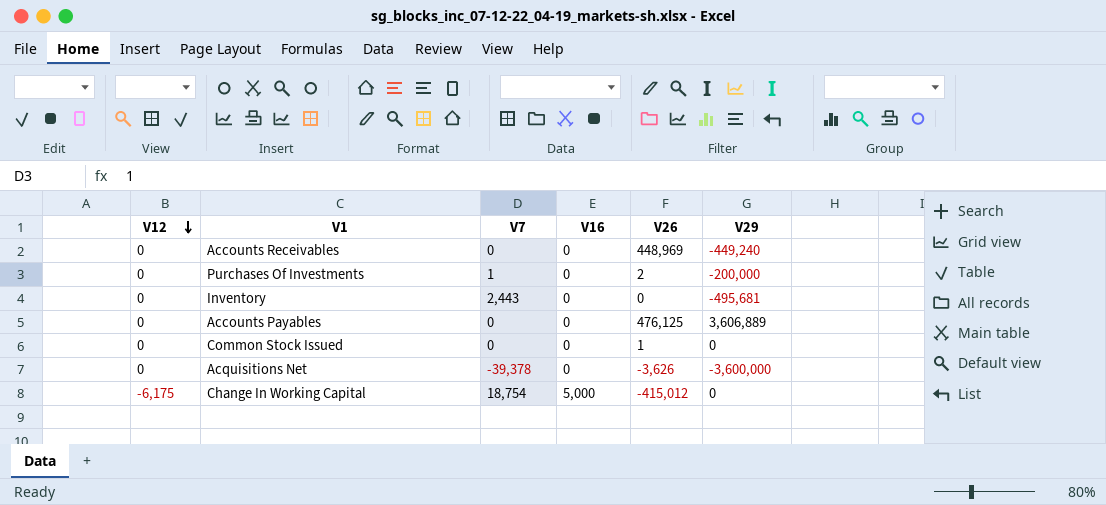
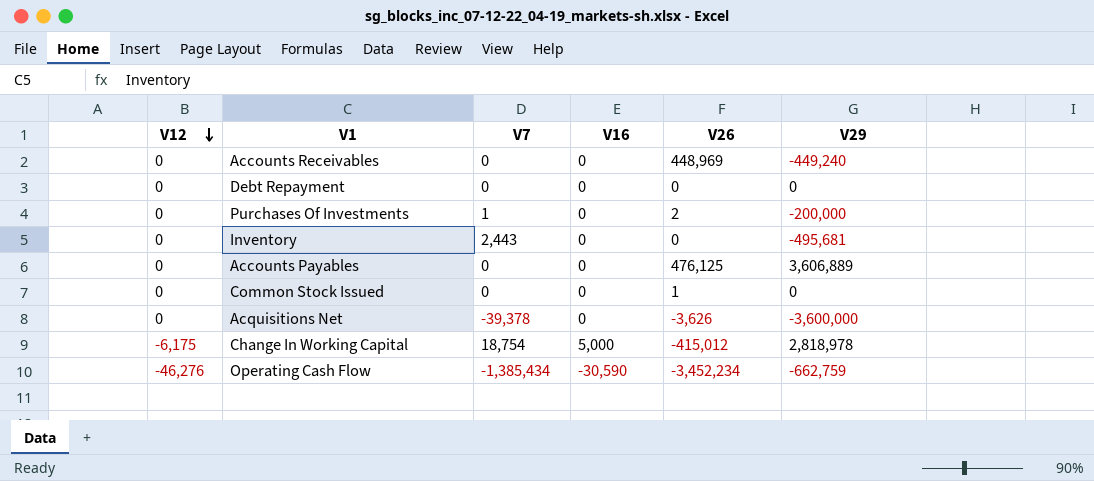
row Debt Repayment: none -> 0 | 0 | 0 | 0 | 0
Change In Working Capital | V29: 0 -> 2,818,978
row Operating Cash Flow: none -> -46,276 | -1,385,434 | -30,590 | -3,452,234 | -662,759

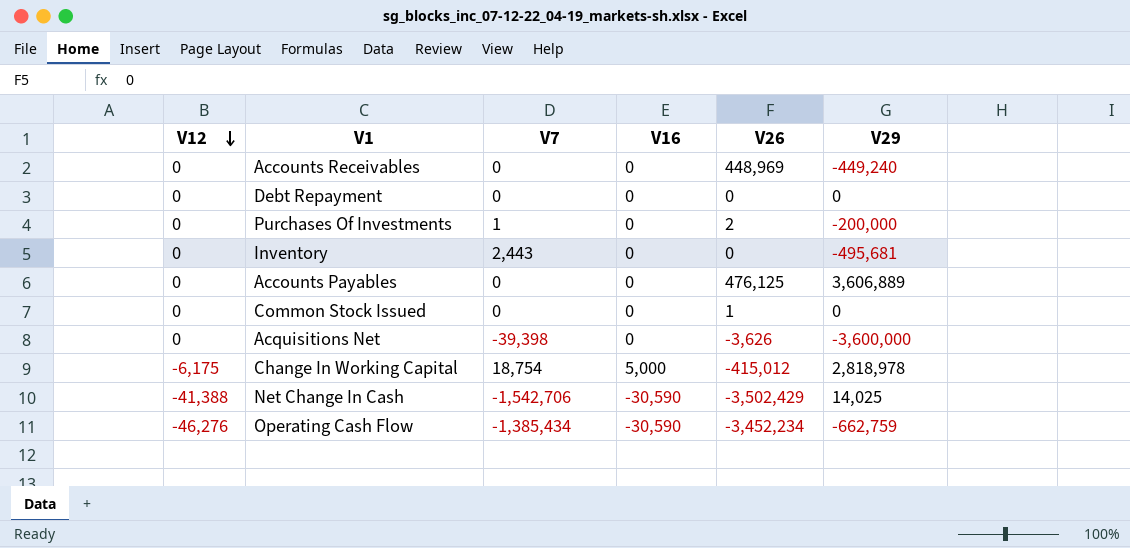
Acquisitions Net | V7: -39,378 -> -39,398
row Net Change In Cash: none -> -41,388 | -1,542,706 | -30,590 | -3,502,429 | 14,025

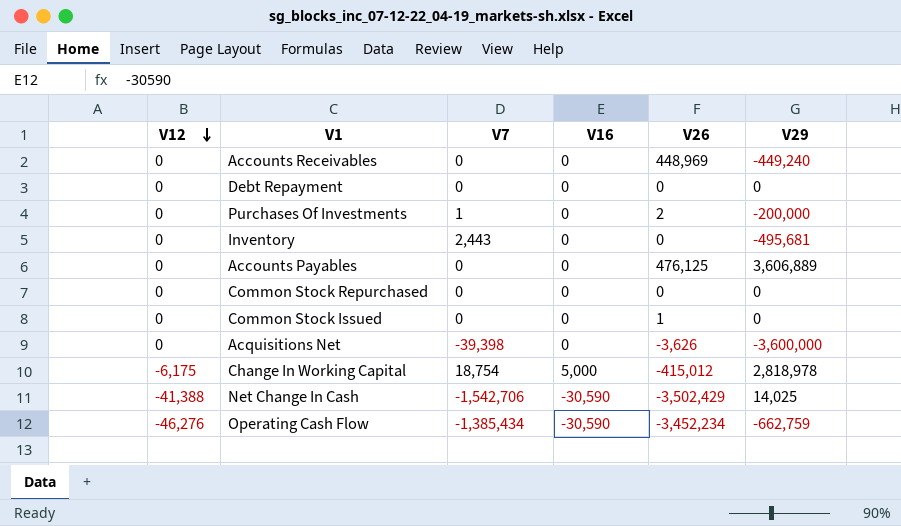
row Common Stock Repurchased: none -> 0 | 0 | 0 | 0 | 0

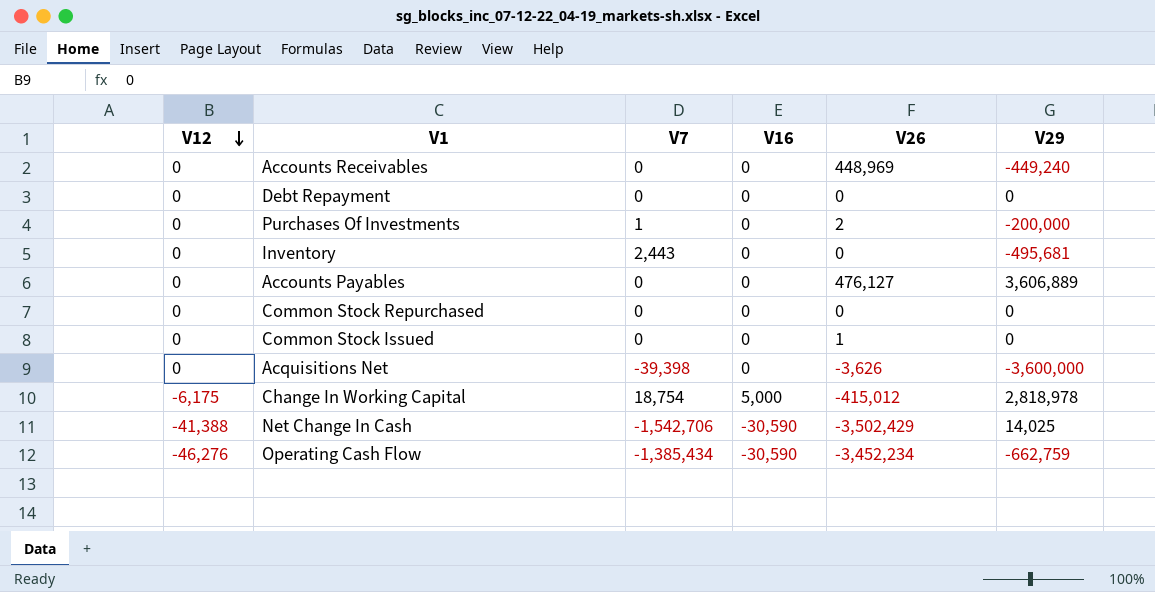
Accounts Payables | V26: 476,125 -> 476,127

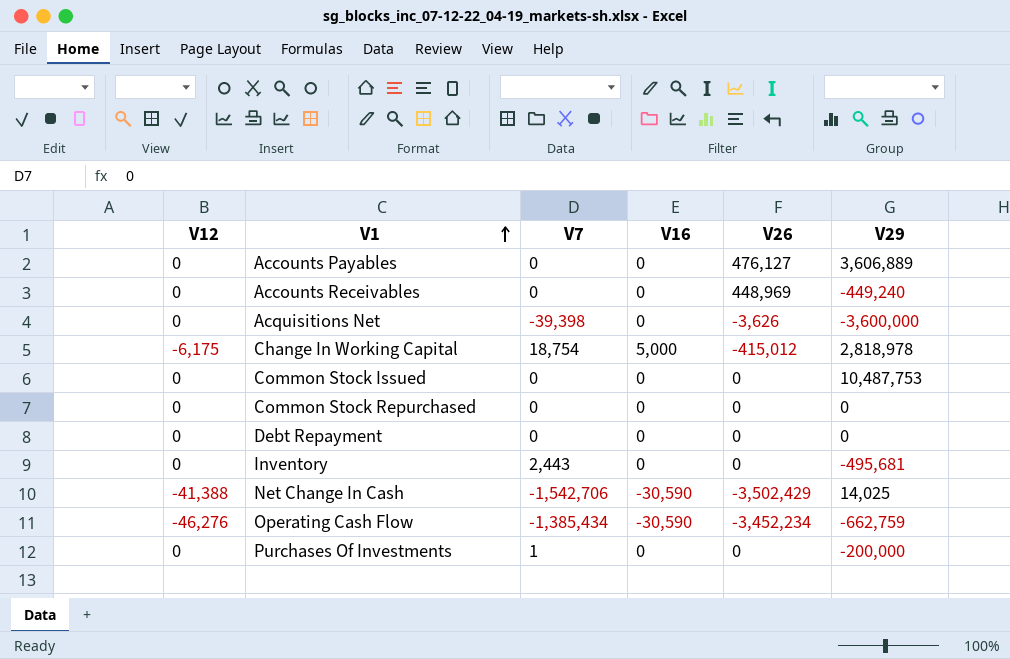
row order: V12 descending -> V1 ascending
Common Stock Issued | V26: 1 -> 0
Common Stock Issued | V29: 0 -> 10,487,753
Purchases Of Investments | V26: 2 -> 0

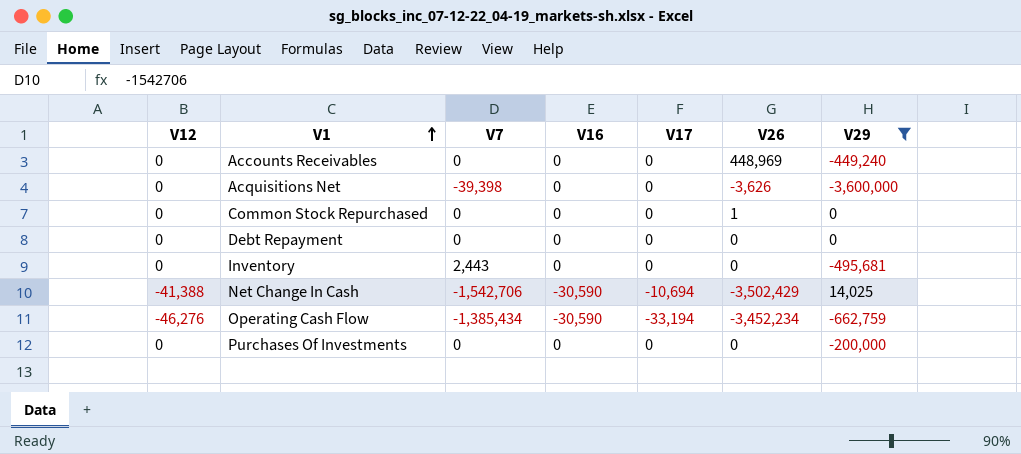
filter: none -> V29 <= 14,025
column V17 | position: none -> 5
Common Stock Repurchased | V26: 0 -> 1
Purchases Of Investments | V7: 1 -> 0

